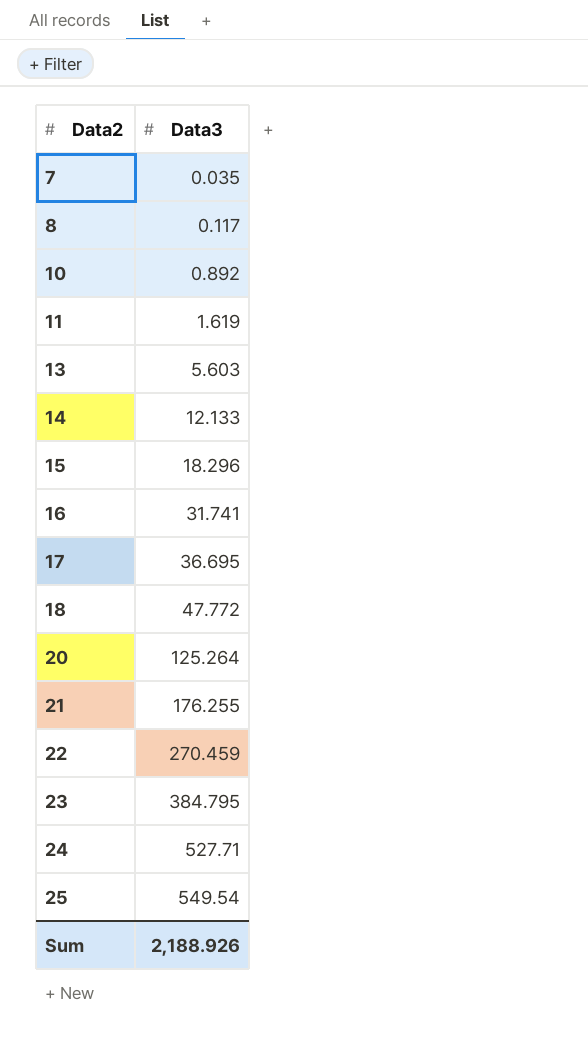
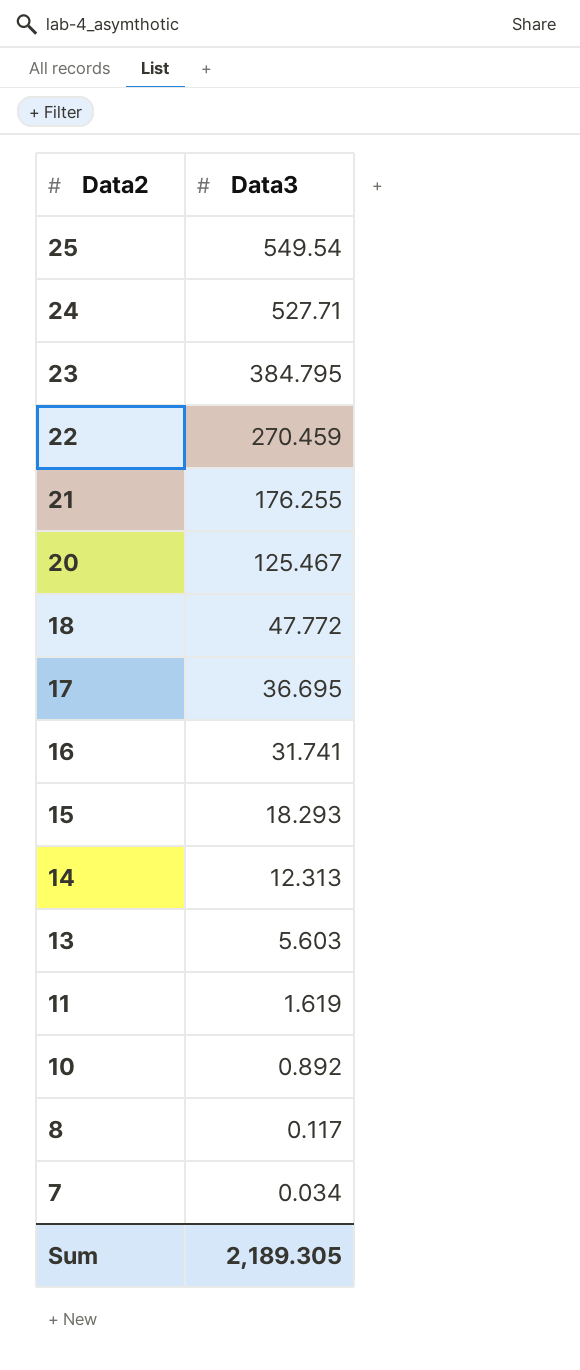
row order: Data2 ascending -> Data2 descending
20 | Data3: 125.264 -> 125.467
15 | Data3: 18.296 -> 18.293
14 | Data3: 12.133 -> 12.313
7 | Data3: 0.035 -> 0.034
Sum | Data3: 2,188.926 -> 2,189.305

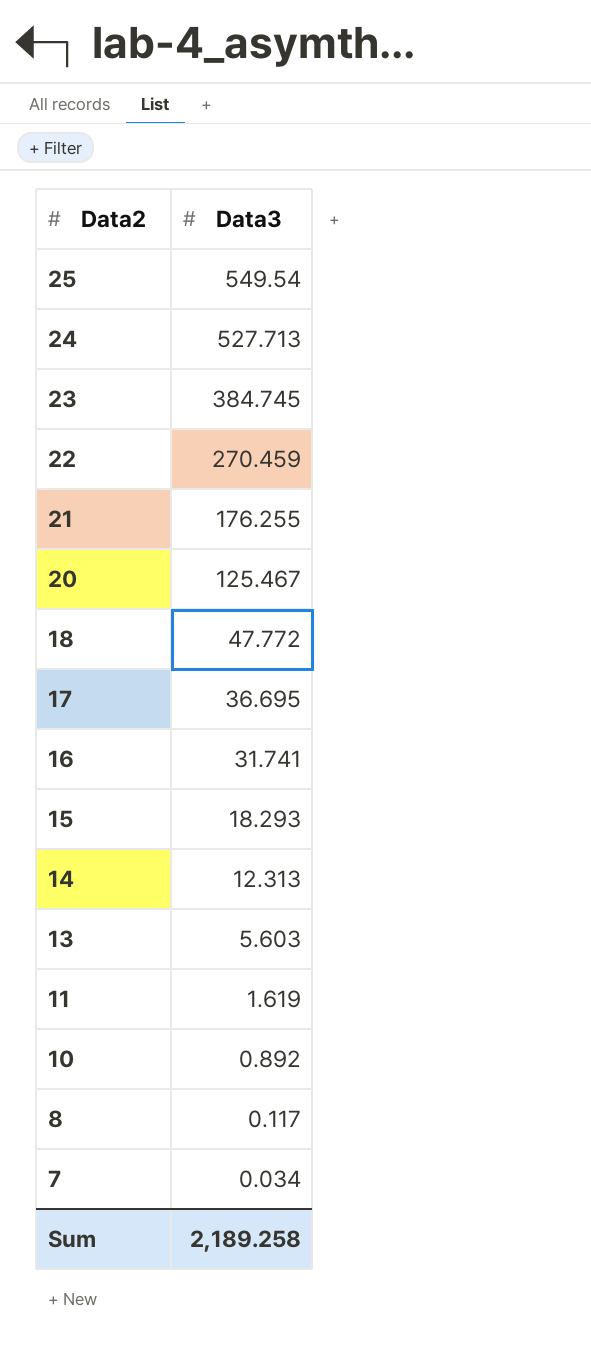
24 | Data3: 527.71 -> 527.713
23 | Data3: 384.795 -> 384.745
Sum | Data3: 2,189.305 -> 2,189.258

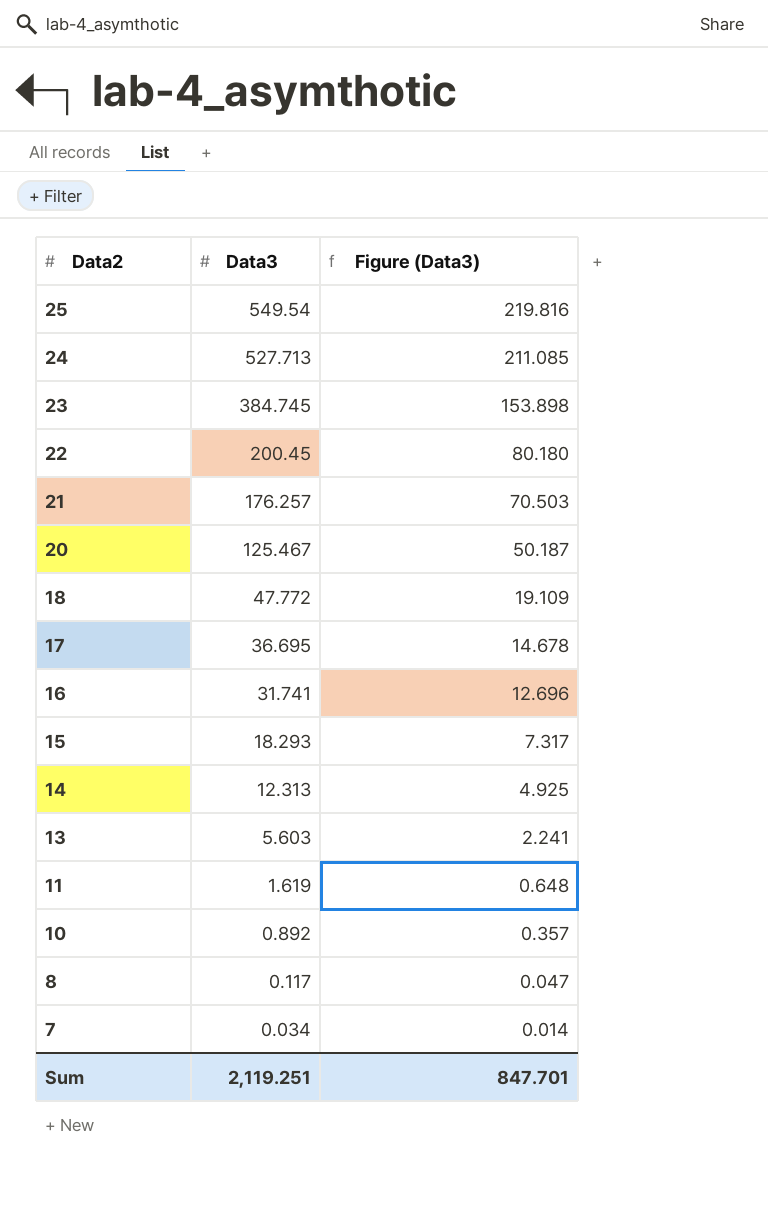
column Figure (Data3) | formula: none -> [Data3] * 0.4
22 | Data3: 270.459 -> 200.45
21 | Data3: 176.255 -> 176.257
Sum | Data3: 2,189.258 -> 2,119.251

